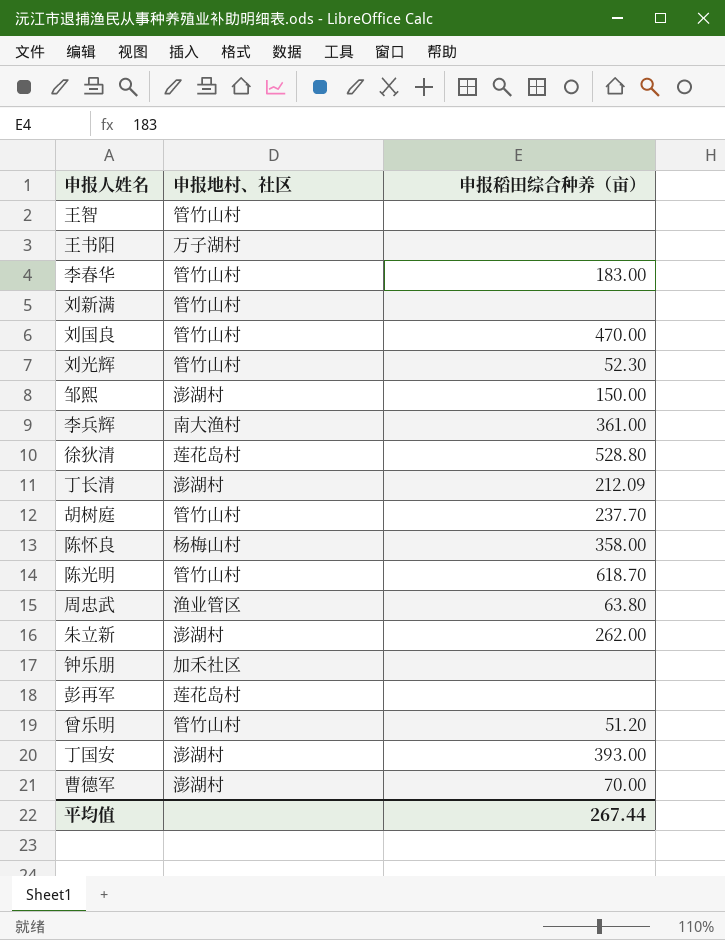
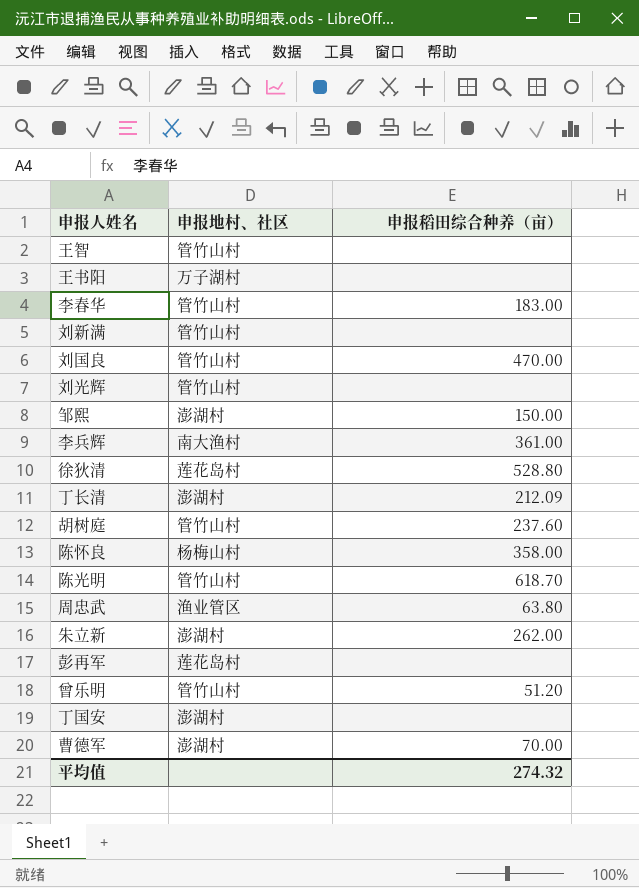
row 钟乐朋: 加禾社区 | none -> none
刘光辉 | 申报稻田综合种养（亩）: 52.30 -> none
胡树庭 | 申报稻田综合种养（亩）: 237.70 -> 237.60
丁国安 | 申报稻田综合种养（亩）: 393.00 -> none
平均值 | 申报稻田综合种养（亩）: 267.44 -> 274.32

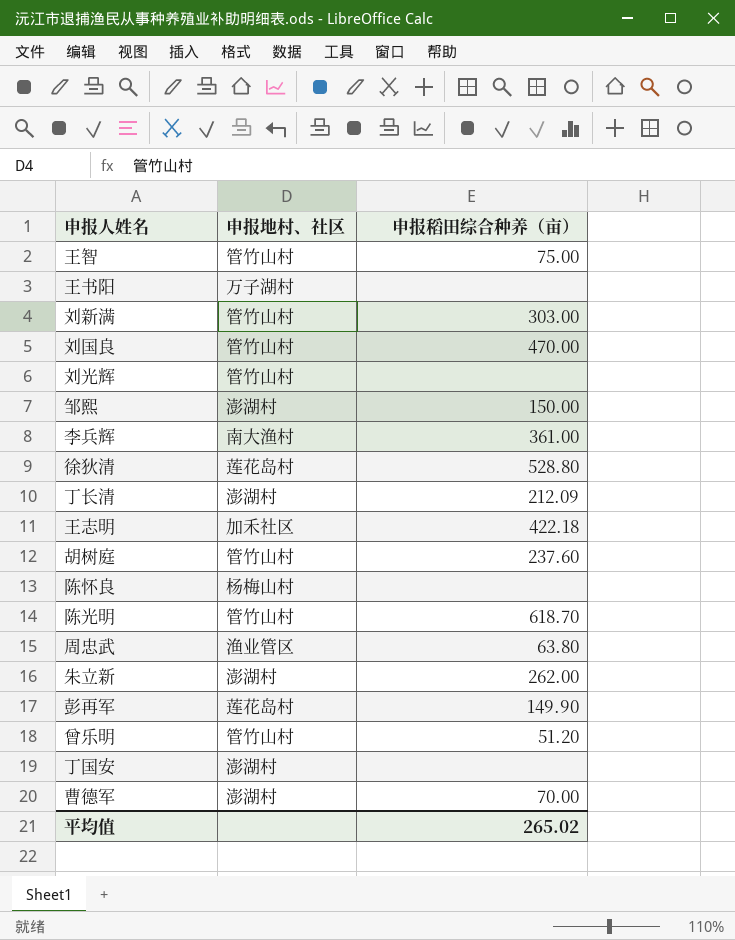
row 李春华: 管竹山村 | 183.00 -> none
王智 | 申报稻田综合种养（亩）: none -> 75.00
刘新满 | 申报稻田综合种养（亩）: none -> 303.00
row 王志明: none -> 加禾社区 | 422.18
陈怀良 | 申报稻田综合种养（亩）: 358.00 -> none
彭再军 | 申报稻田综合种养（亩）: none -> 149.90
平均值 | 申报稻田综合种养（亩）: 274.32 -> 265.02

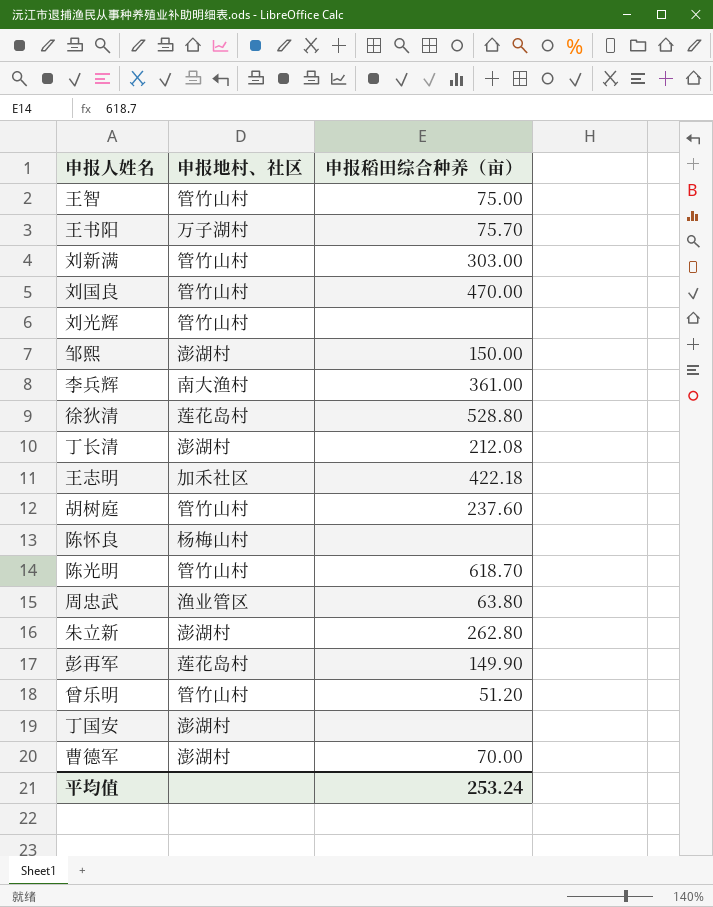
王书阳 | 申报稻田综合种养（亩）: none -> 75.70
丁长清 | 申报稻田综合种养（亩）: 212.09 -> 212.08
朱立新 | 申报稻田综合种养（亩）: 262.00 -> 262.80
平均值 | 申报稻田综合种养（亩）: 265.02 -> 253.24

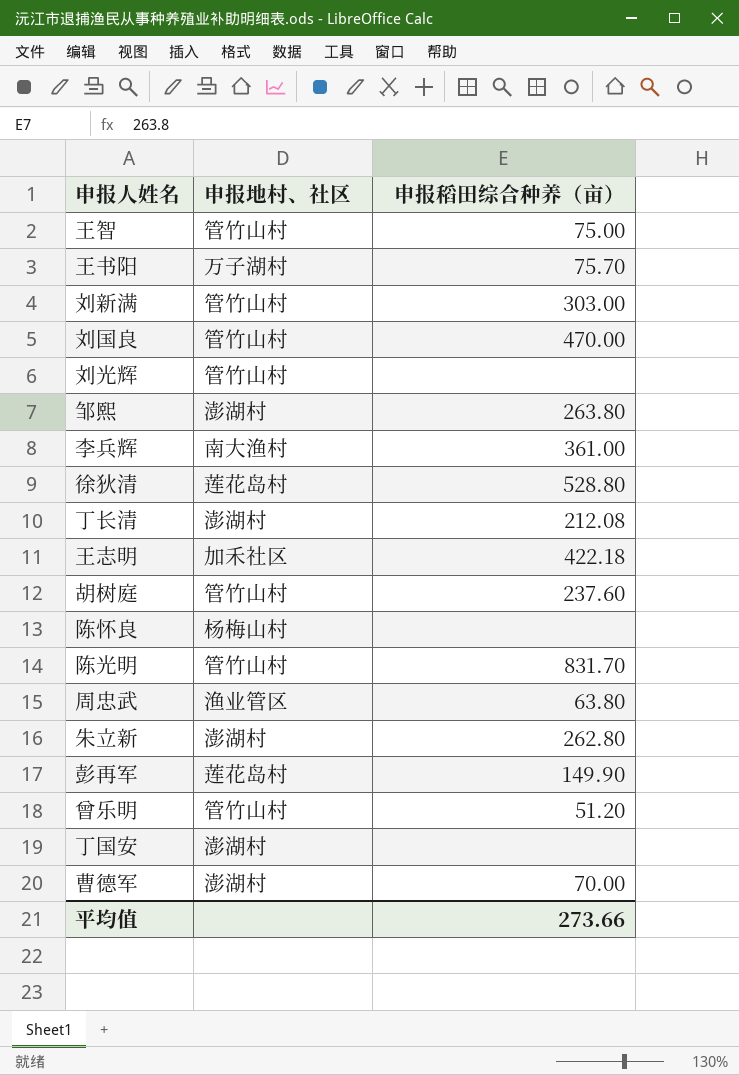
邹熙 | 申报稻田综合种养（亩）: 150.00 -> 263.80
陈光明 | 申报稻田综合种养（亩）: 618.70 -> 831.70
平均值 | 申报稻田综合种养（亩）: 253.24 -> 273.66

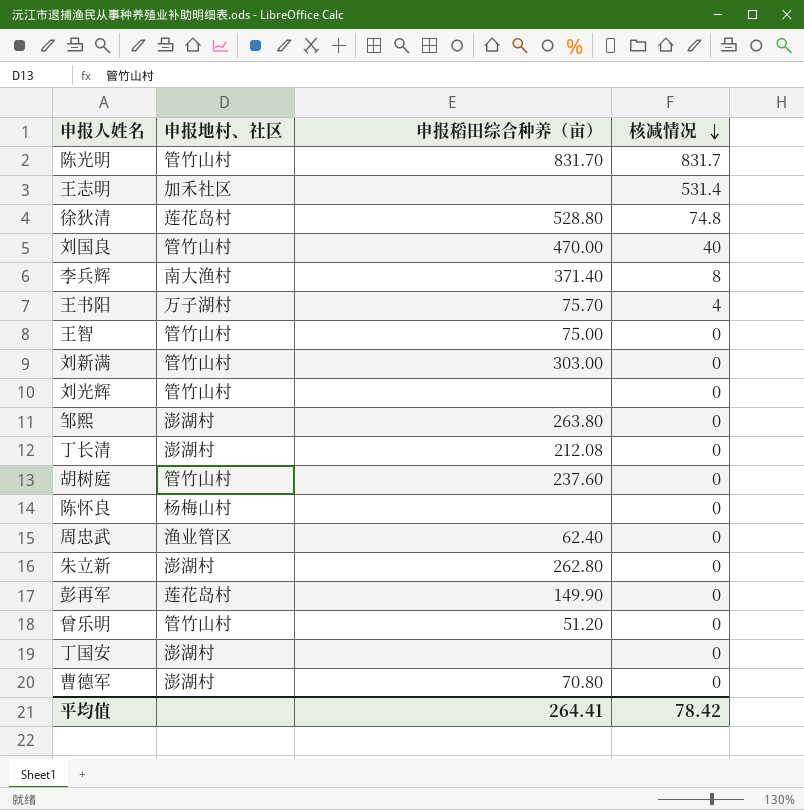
row order: none -> 核减情况 descending
column 核减情况 | position: none -> 4
王志明 | 申报稻田综合种养（亩）: 422.18 -> none
李兵辉 | 申报稻田综合种养（亩）: 361.00 -> 371.40
周忠武 | 申报稻田综合种养（亩）: 63.80 -> 62.40
曹德军 | 申报稻田综合种养（亩）: 70.00 -> 70.80
平均值 | 申报稻田综合种养（亩）: 273.66 -> 264.41

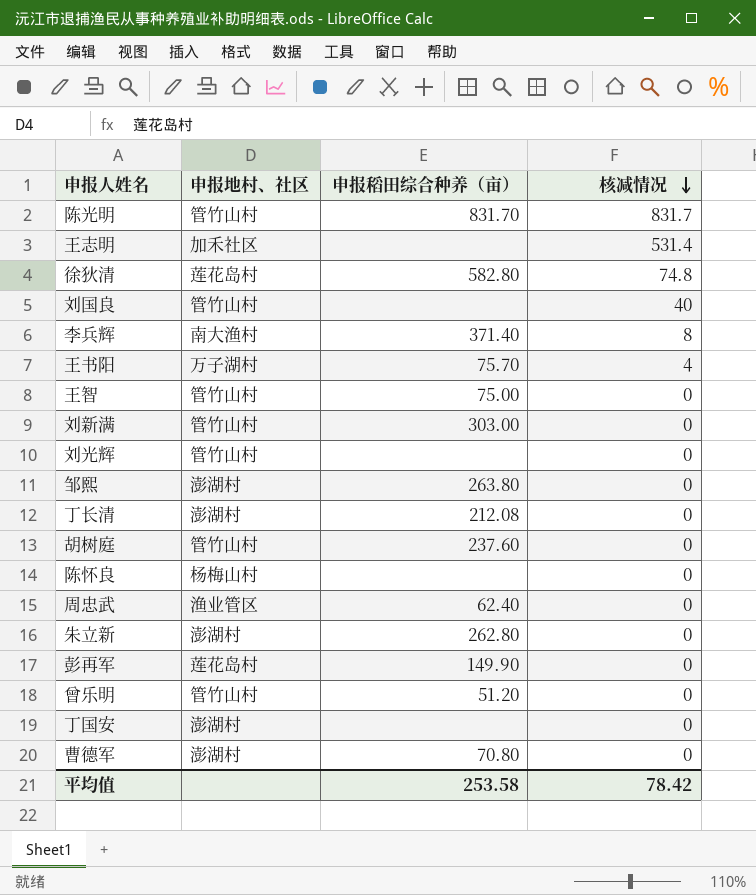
徐狄清 | 申报稻田综合种养（亩）: 528.80 -> 582.80
刘国良 | 申报稻田综合种养（亩）: 470.00 -> none
平均值 | 申报稻田综合种养（亩）: 264.41 -> 253.58

